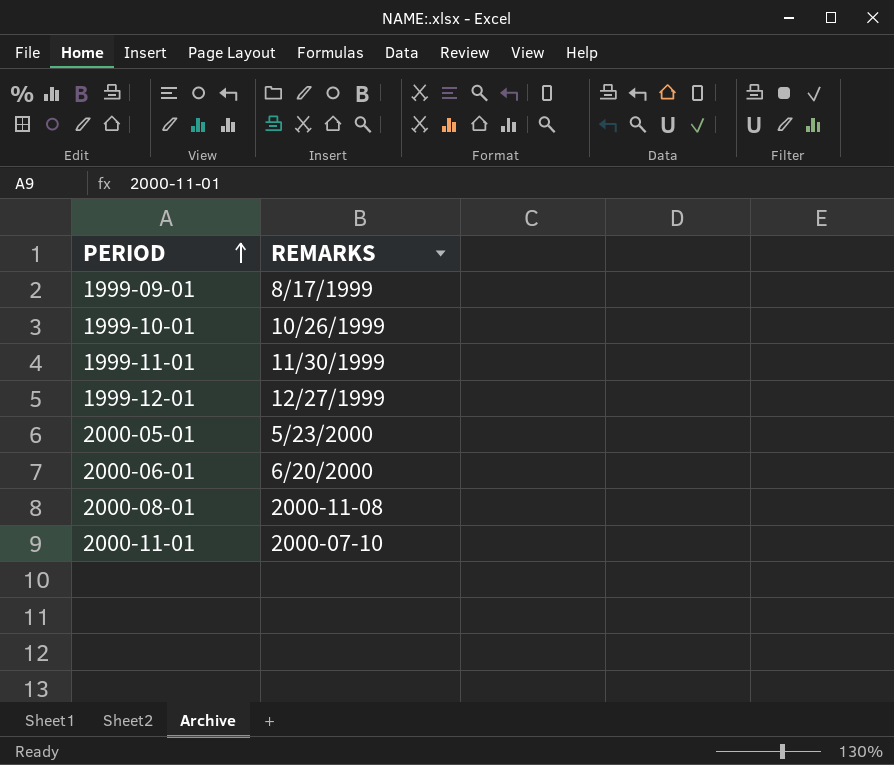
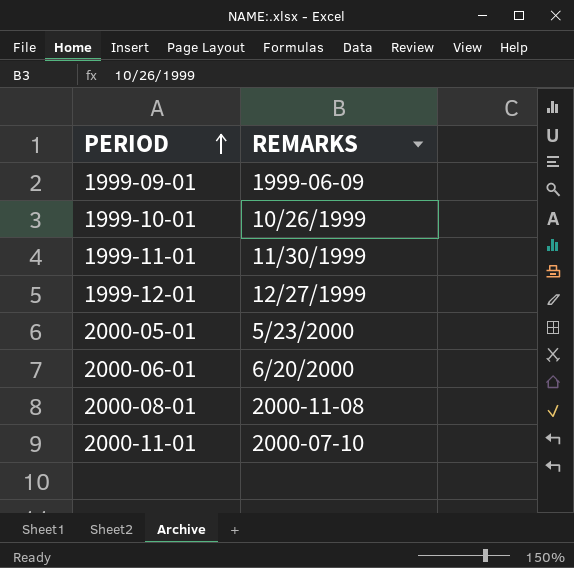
1999-09-01 | REMARKS: 8/17/1999 -> 1999-06-09

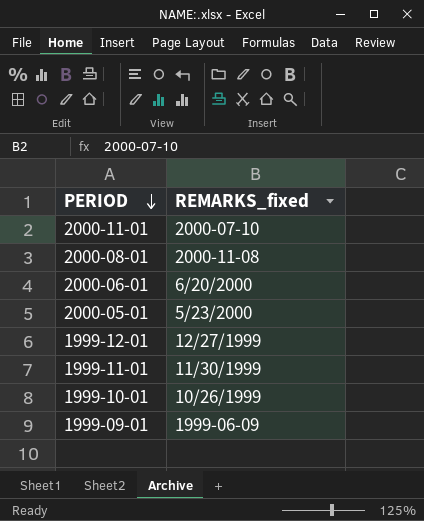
row order: PERIOD ascending -> PERIOD descending
column name: REMARKS -> REMARKS_fixed

